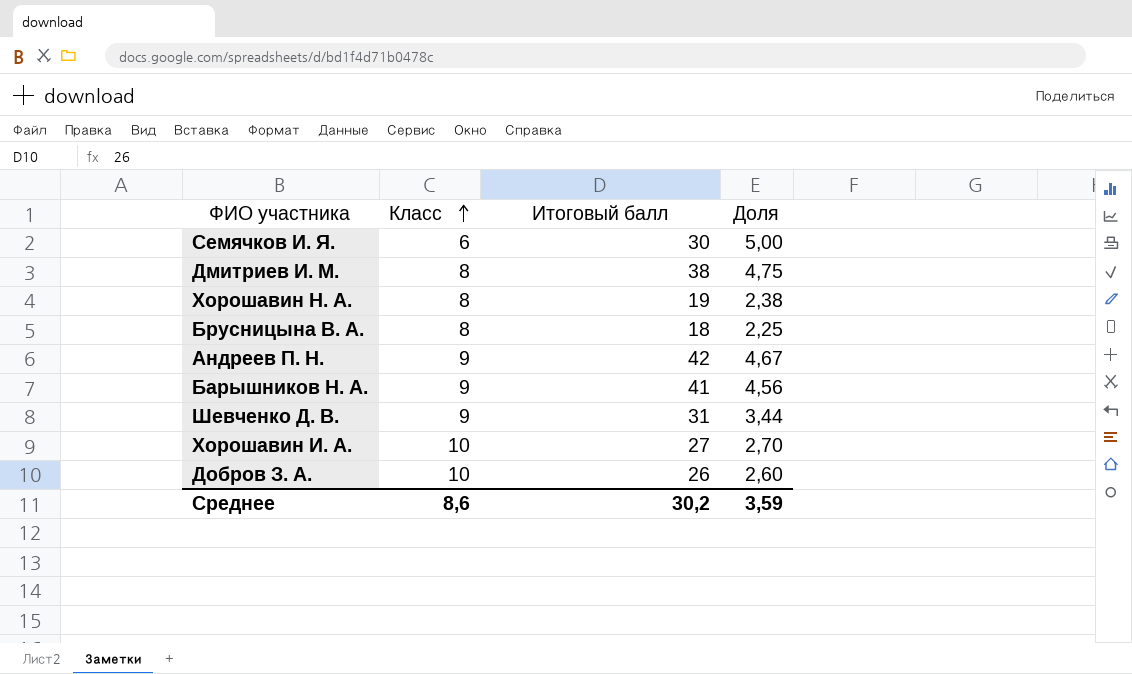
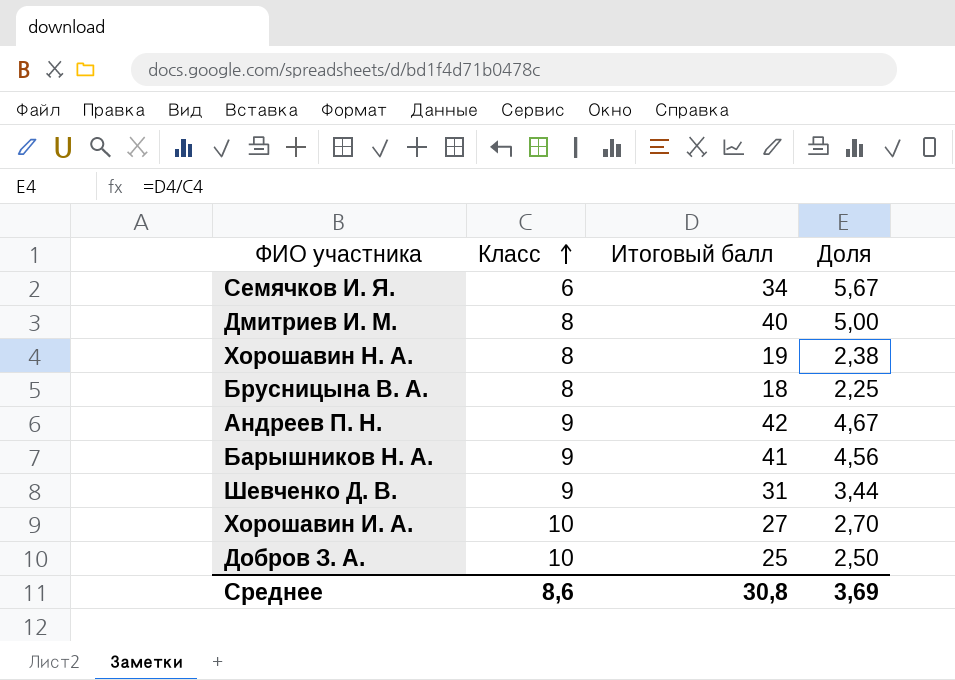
Семячков И. Я. | Итоговый балл: 30 -> 34
Семячков И. Я. | Доля: 5,00 -> 5,67
Дмитриев И. М. | Итоговый балл: 38 -> 40
Дмитриев И. М. | Доля: 4,75 -> 5,00
Добров З. А. | Итоговый балл: 26 -> 25
Добров З. А. | Доля: 2,60 -> 2,50
Среднее | Итоговый балл: 30,2 -> 30,8
Среднее | Доля: 3,59 -> 3,69

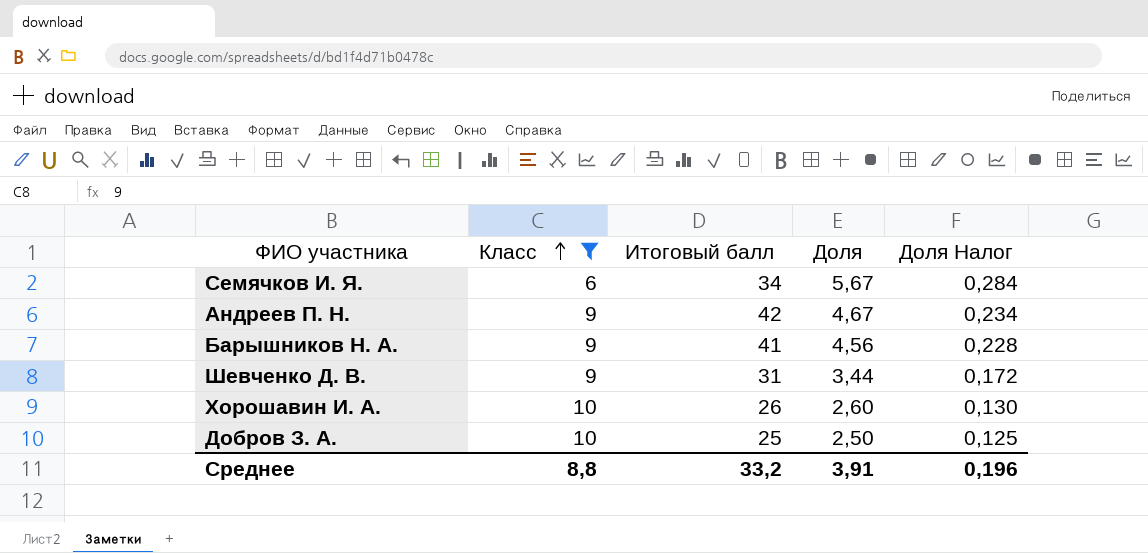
filter: none -> Класс != 8
column Доля Налог | formula: none -> [Доля] * 0,05
Хорошавин И. А. | Итоговый балл: 27 -> 26
Хорошавин И. А. | Доля: 2,70 -> 2,60
Среднее | Класс: 8,6 -> 8,8
Среднее | Итоговый балл: 30,8 -> 33,2
Среднее | Доля: 3,69 -> 3,91

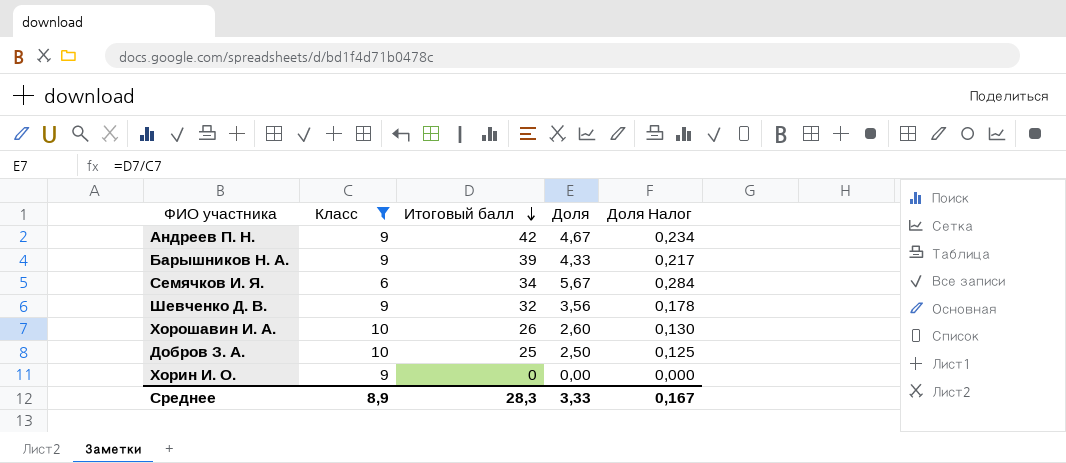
row order: Класс ascending -> Итоговый балл descending
Барышников Н. А. | Итоговый балл: 41 -> 39
Барышников Н. А. | Доля: 4,56 -> 4,33
Барышников Н. А. | Доля Налог: 0,228 -> 0,217
Шевченко Д. В. | Итоговый балл: 31 -> 32
Шевченко Д. В. | Доля: 3,44 -> 3,56
Шевченко Д. В. | Доля Налог: 0,172 -> 0,178
row Хорин И. О.: none -> 9 | 0 | 0,00 | 0,000
Среднее | Класс: 8,8 -> 8,9
Среднее | Итоговый балл: 33,2 -> 28,3
Среднее | Доля: 3,91 -> 3,33
Среднее | Доля Налог: 0,196 -> 0,167

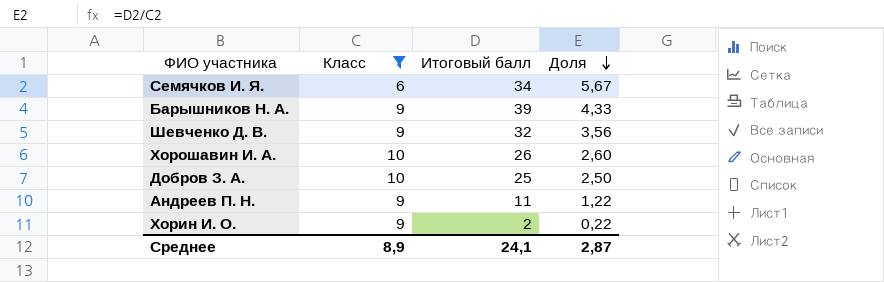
row order: Итоговый балл descending -> Доля descending
column Доля Налог | formula: [Доля] * 0,05 -> none
Андреев П. Н. | Итоговый балл: 42 -> 11
Андреев П. Н. | Доля: 4,67 -> 1,22
Хорин И. О. | Итоговый балл: 0 -> 2
Хорин И. О. | Доля: 0,00 -> 0,22
Среднее | Итоговый балл: 28,3 -> 24,1
Среднее | Доля: 3,33 -> 2,87

